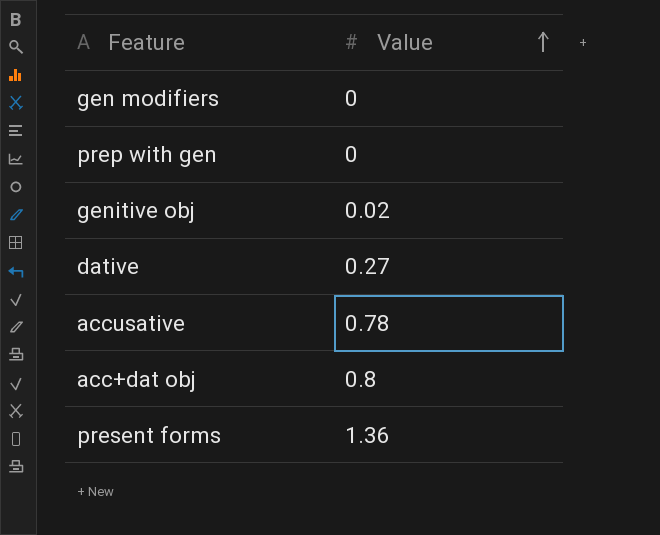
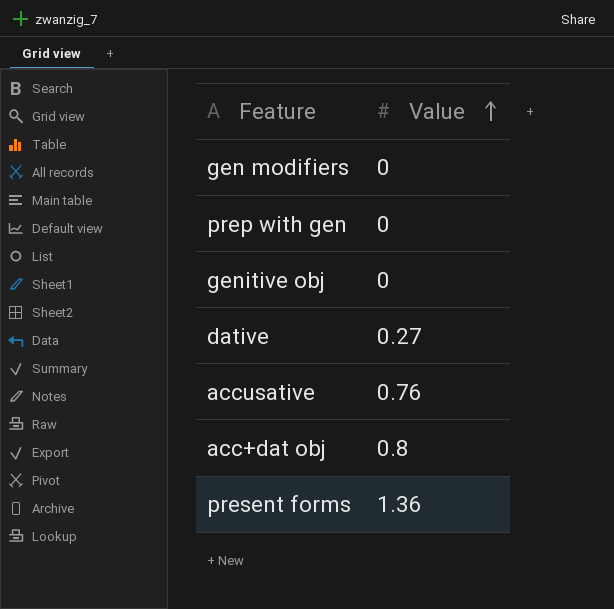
genitive obj | Value: 0.02 -> 0
accusative | Value: 0.78 -> 0.76

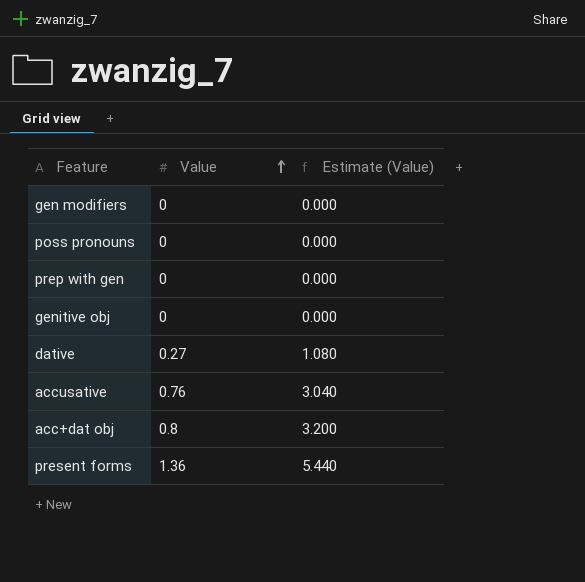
column Estimate (Value) | formula: none -> [Value] * 4
row poss pronouns: none -> 0 | 0.000

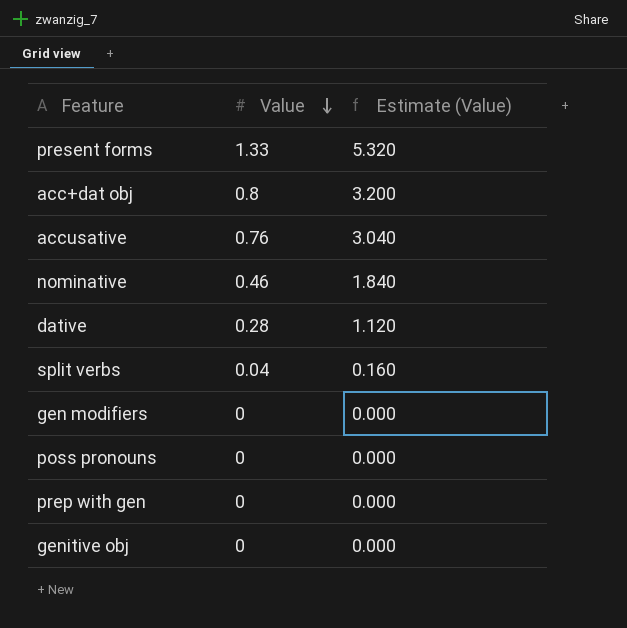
row order: Value ascending -> Value descending
present forms | Value: 1.36 -> 1.33
present forms | Estimate (Value): 5.440 -> 5.320
row nominative: none -> 0.46 | 1.840
dative | Value: 0.27 -> 0.28
dative | Estimate (Value): 1.080 -> 1.120
row split verbs: none -> 0.04 | 0.160

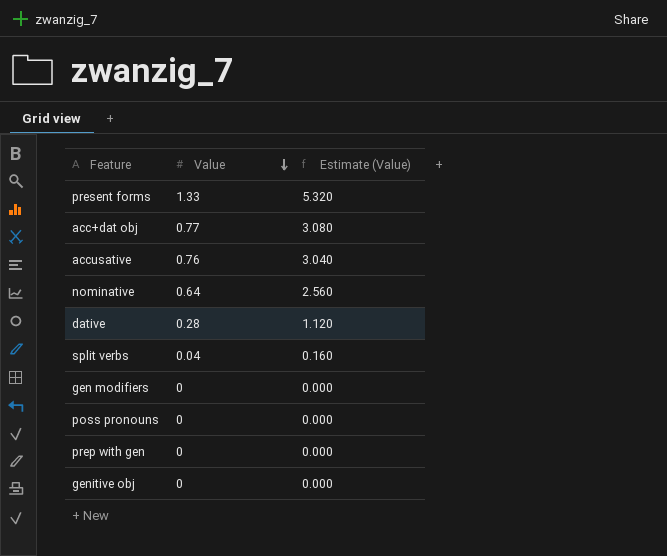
acc+dat obj | Value: 0.8 -> 0.77
acc+dat obj | Estimate (Value): 3.200 -> 3.080
nominative | Value: 0.46 -> 0.64
nominative | Estimate (Value): 1.840 -> 2.560

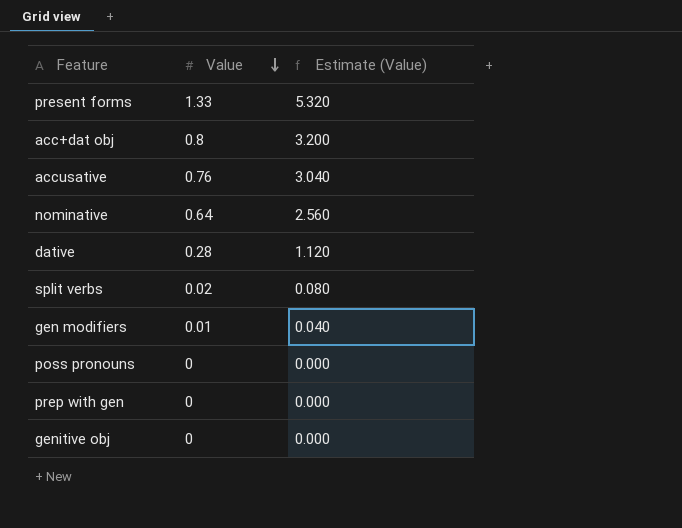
acc+dat obj | Value: 0.77 -> 0.8
acc+dat obj | Estimate (Value): 3.080 -> 3.200
split verbs | Value: 0.04 -> 0.02
split verbs | Estimate (Value): 0.160 -> 0.080
gen modifiers | Value: 0 -> 0.01
gen modifiers | Estimate (Value): 0.000 -> 0.040

